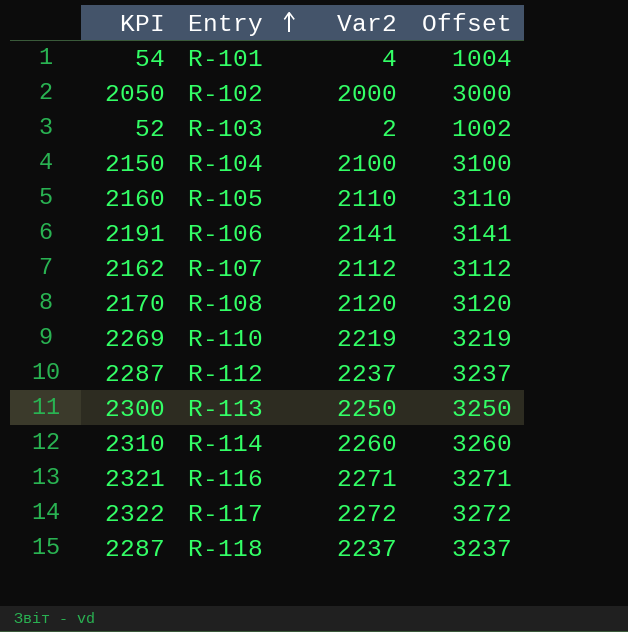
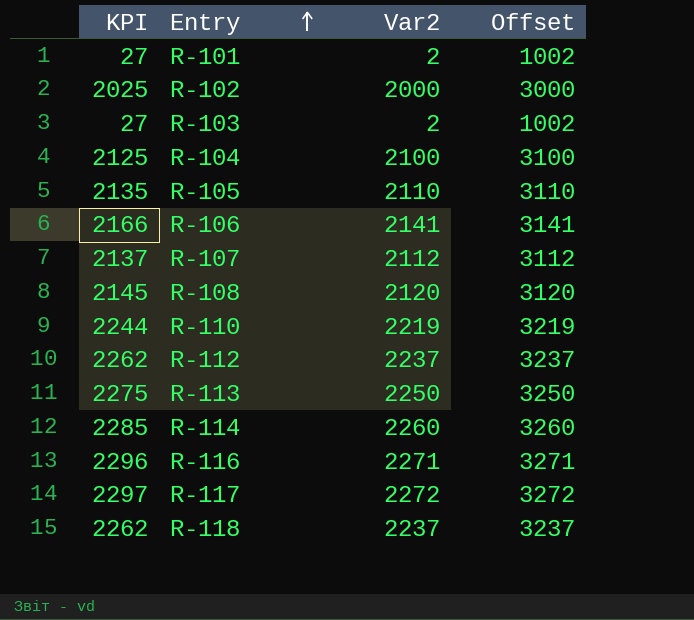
column KPI | formula: [Var2] + 50 -> [Var2] + 25
R-101 | Var2: 4 -> 2
R-101 | Offset: 1004 -> 1002

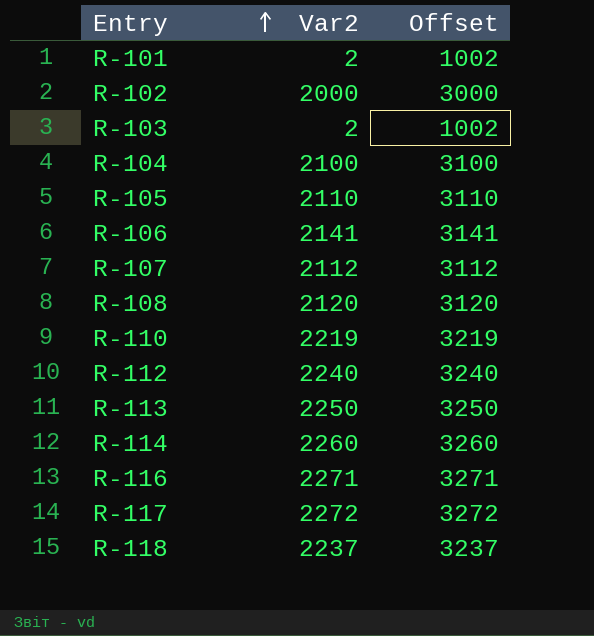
column KPI | formula: [Var2] + 25 -> none
R-112 | Var2: 2237 -> 2240
R-112 | Offset: 3237 -> 3240

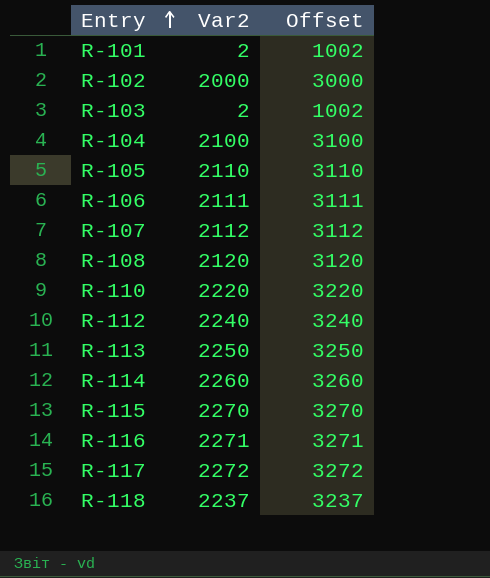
R-106 | Var2: 2141 -> 2111
R-106 | Offset: 3141 -> 3111
R-110 | Var2: 2219 -> 2220
R-110 | Offset: 3219 -> 3220
row R-115: none -> 2270 | 3270

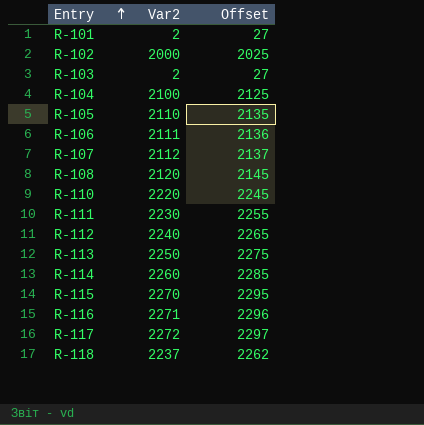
column Offset | formula: [Var2] + 1000 -> [Var2] + 25
row R-111: none -> 2230 | 2255

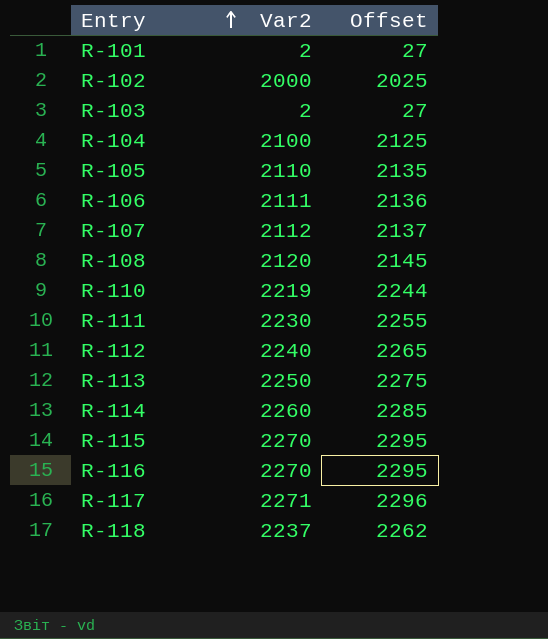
R-110 | Var2: 2220 -> 2219
R-110 | Offset: 2245 -> 2244
R-116 | Var2: 2271 -> 2270
R-116 | Offset: 2296 -> 2295
R-117 | Var2: 2272 -> 2271
R-117 | Offset: 2297 -> 2296

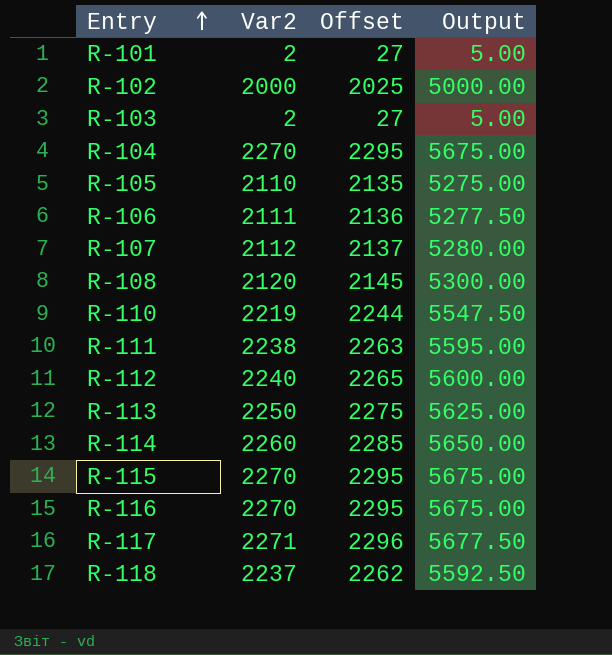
column Output | formula: none -> [Var2] * 2.5
R-104 | Var2: 2100 -> 2270
R-104 | Offset: 2125 -> 2295
R-111 | Var2: 2230 -> 2238
R-111 | Offset: 2255 -> 2263

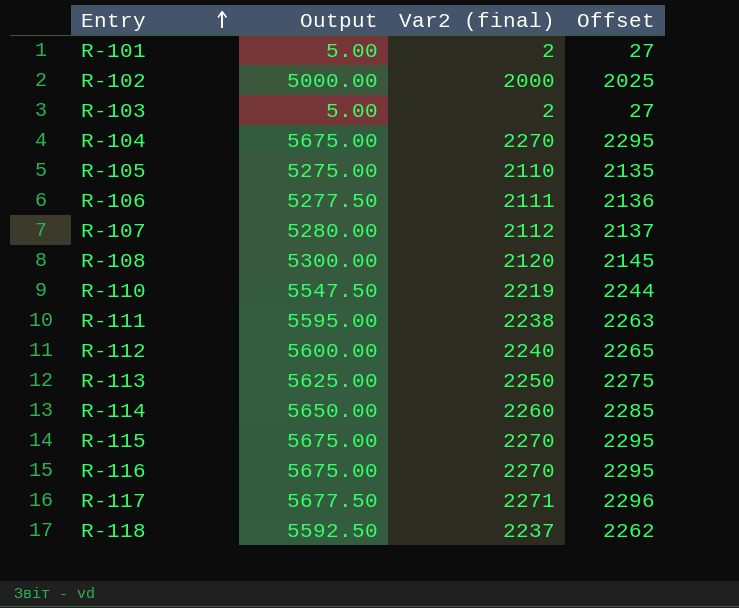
column Output | position: 4 -> 2
column name: Var2 -> Var2 (final)

